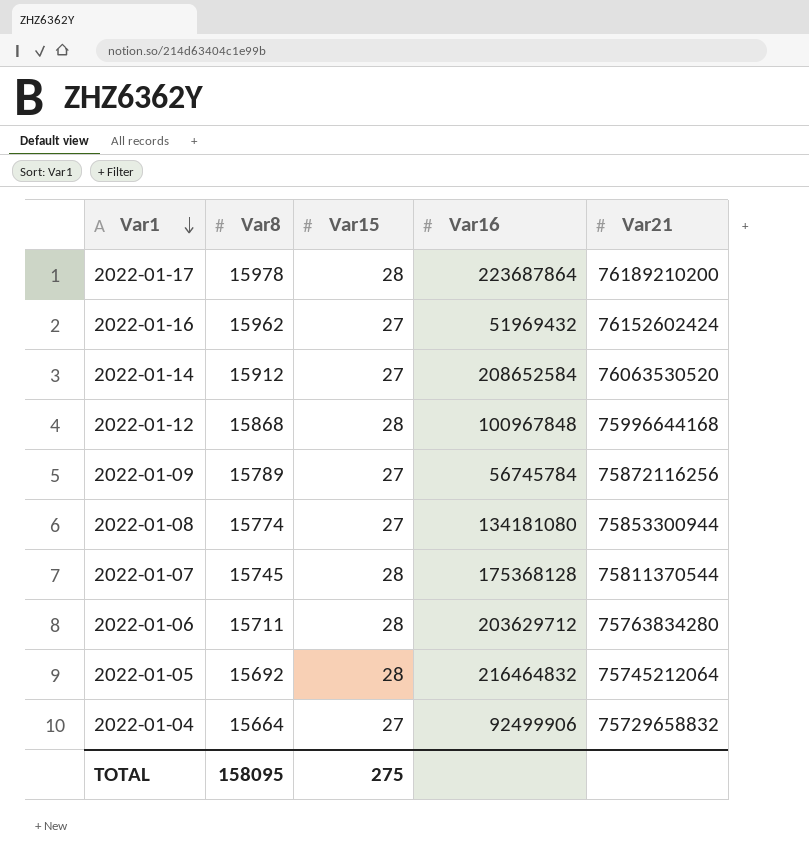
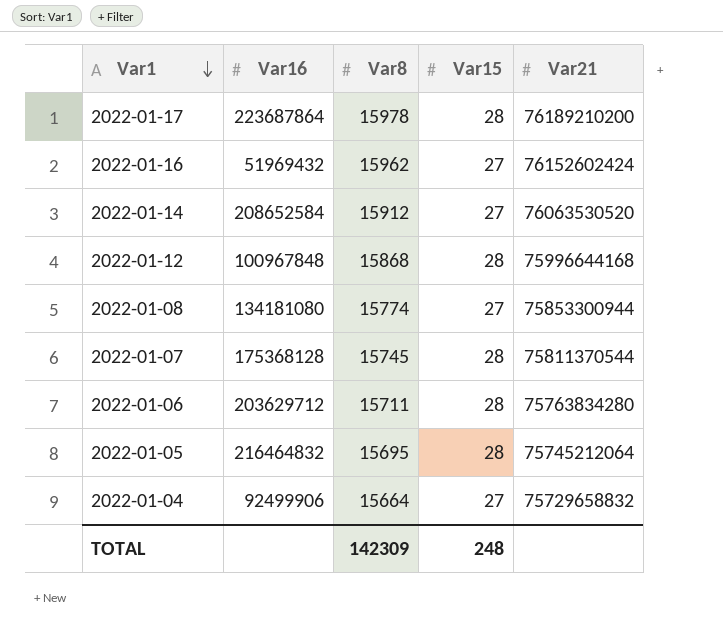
column Var16 | position: 4 -> 2
row 2022-01-09: 15789 | 27 | 56745784 | 75872116256 -> none
2022-01-05 | Var8: 15692 -> 15695
TOTAL | Var8: 158095 -> 142309
TOTAL | Var15: 275 -> 248

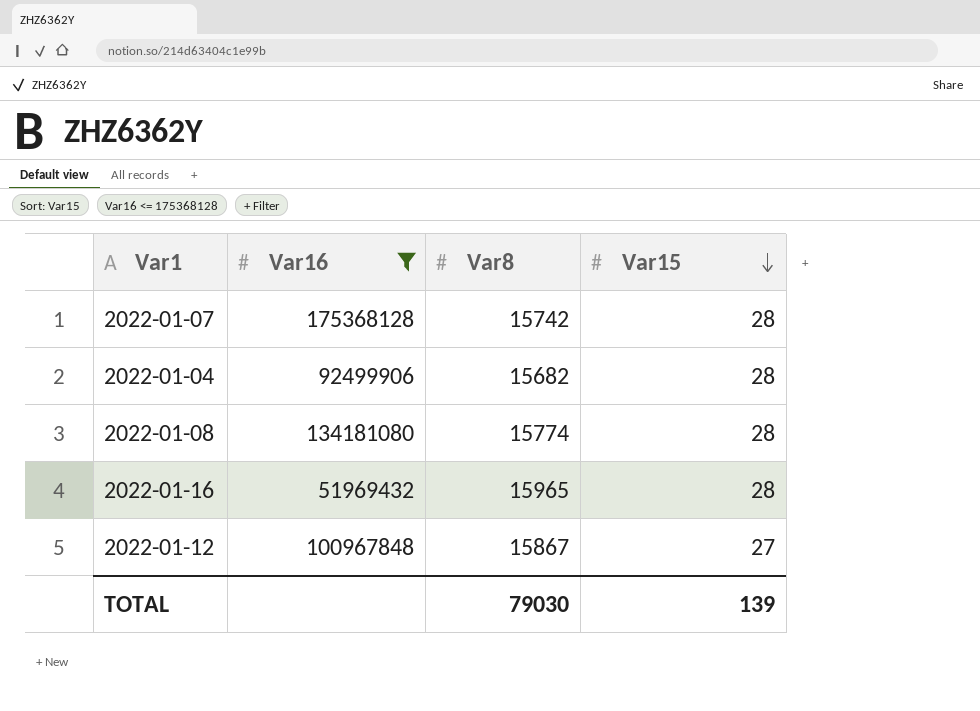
filter: none -> Var16 <= 175368128
row order: Var1 descending -> Var15 descending
column Var21 | position: 5 -> none
2022-01-07 | Var8: 15745 -> 15742
2022-01-04 | Var8: 15664 -> 15682
2022-01-04 | Var15: 27 -> 28
2022-01-08 | Var15: 27 -> 28
2022-01-16 | Var8: 15962 -> 15965
2022-01-16 | Var15: 27 -> 28
2022-01-12 | Var8: 15868 -> 15867
2022-01-12 | Var15: 28 -> 27
TOTAL | Var8: 142309 -> 79030
TOTAL | Var15: 248 -> 139

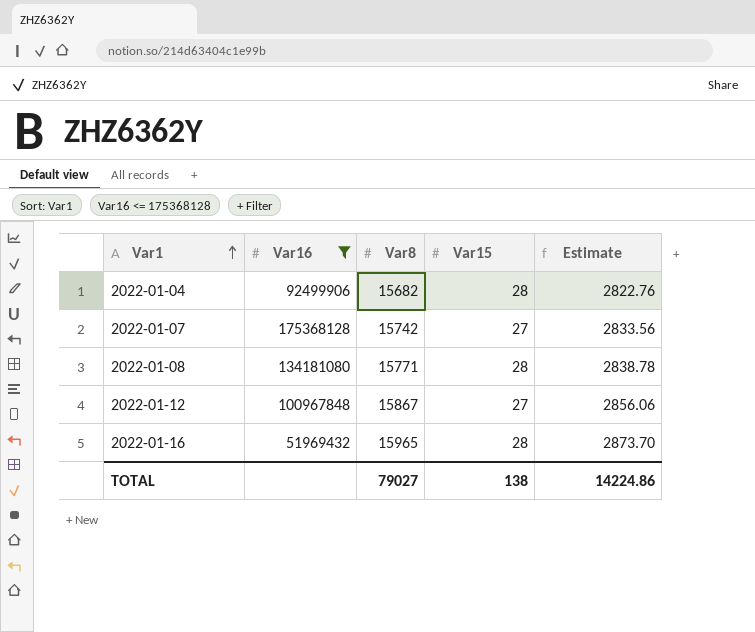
row order: Var15 descending -> Var1 ascending
column Estimate | formula: none -> [Var8] * 0.18
2022-01-07 | Var15: 28 -> 27
2022-01-08 | Var8: 15774 -> 15771
TOTAL | Var8: 79030 -> 79027
TOTAL | Var15: 139 -> 138

